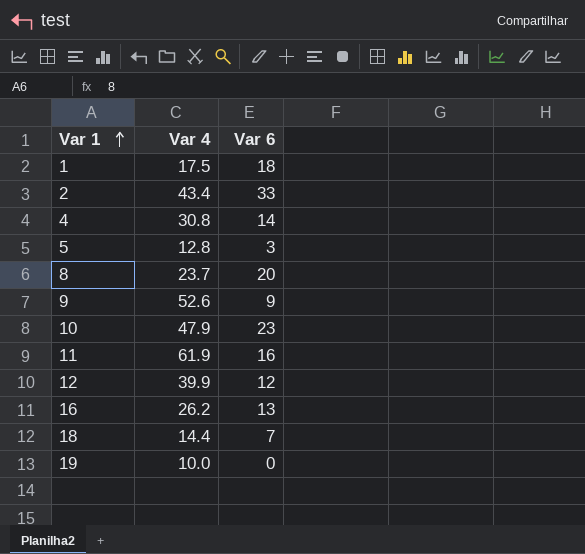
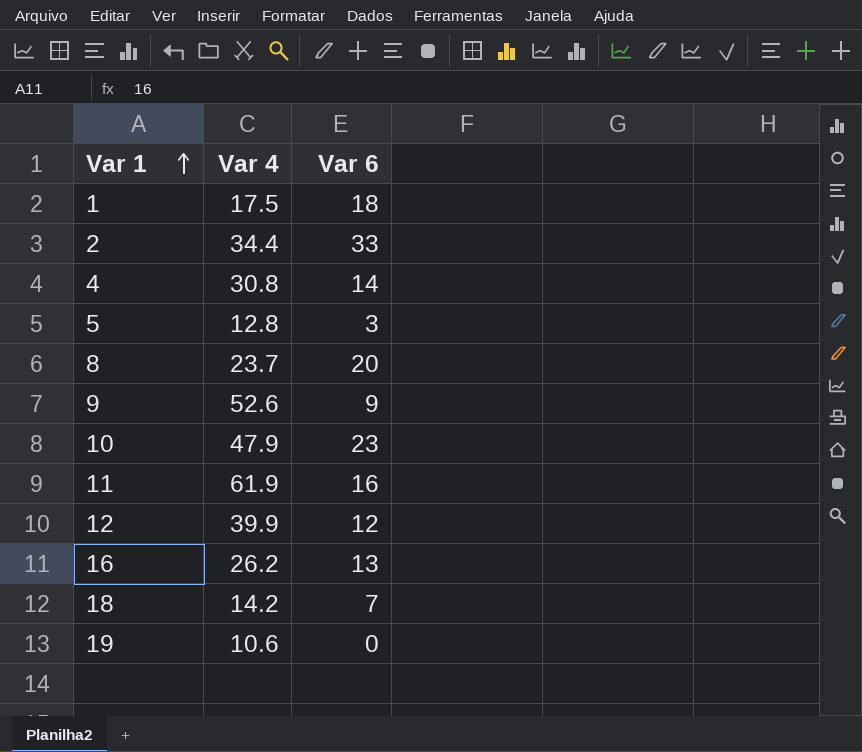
2 | Var 4: 43.4 -> 34.4
18 | Var 4: 14.4 -> 14.2
19 | Var 4: 10.0 -> 10.6

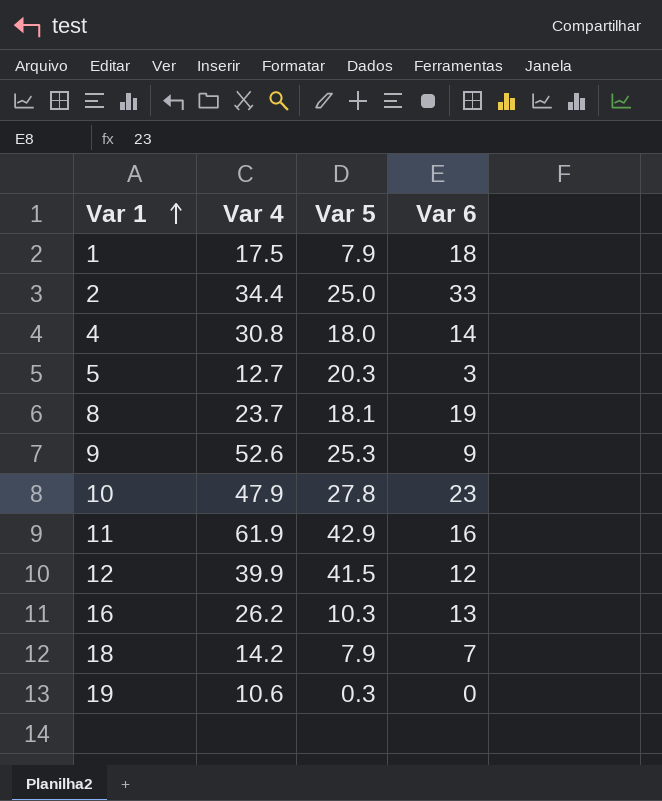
column Var 5 | position: none -> 3
5 | Var 4: 12.8 -> 12.7
8 | Var 6: 20 -> 19

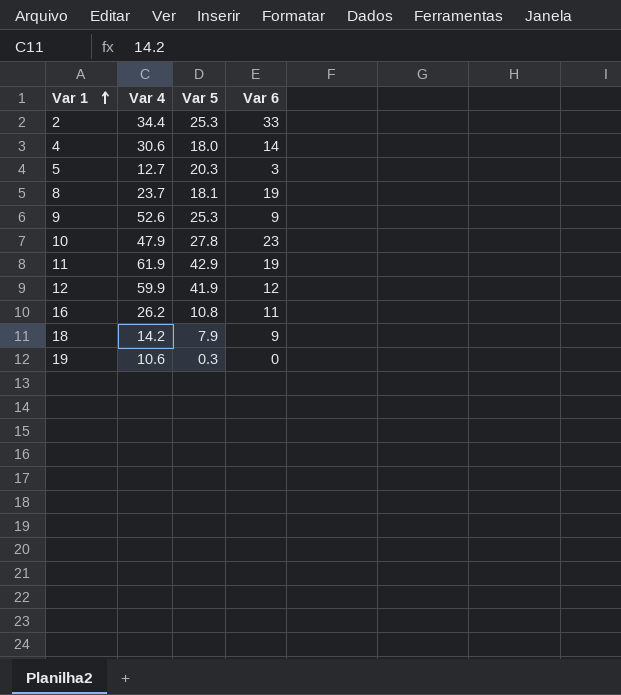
row 1: 17.5 | 7.9 | 18 -> none
2 | Var 5: 25.0 -> 25.3
4 | Var 4: 30.8 -> 30.6
11 | Var 6: 16 -> 19
12 | Var 4: 39.9 -> 59.9
12 | Var 5: 41.5 -> 41.9
16 | Var 5: 10.3 -> 10.8
16 | Var 6: 13 -> 11
18 | Var 6: 7 -> 9

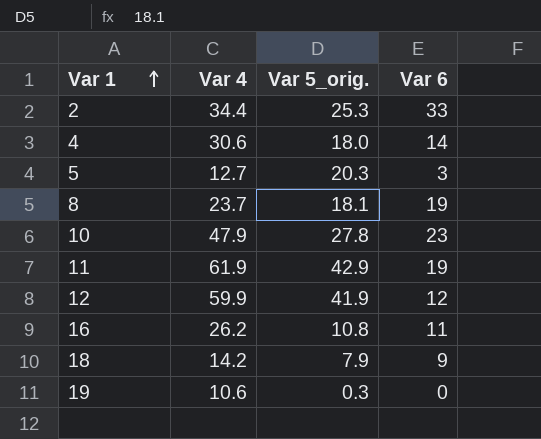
column name: Var 5 -> Var 5_orig.
row 9: 52.6 | 25.3 | 9 -> none

